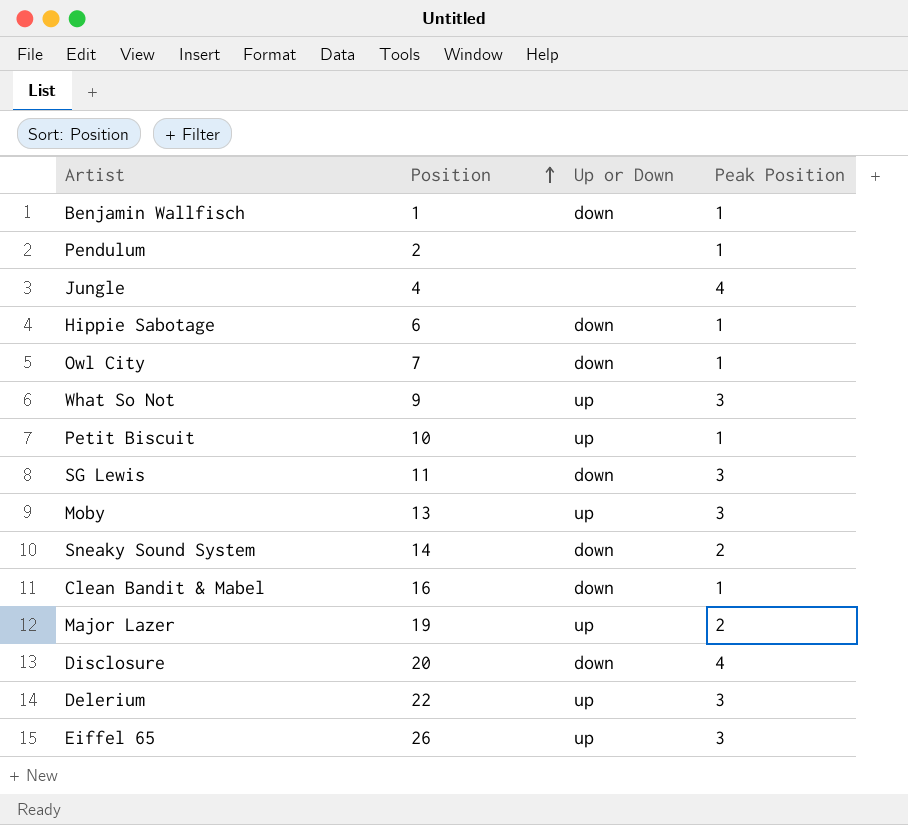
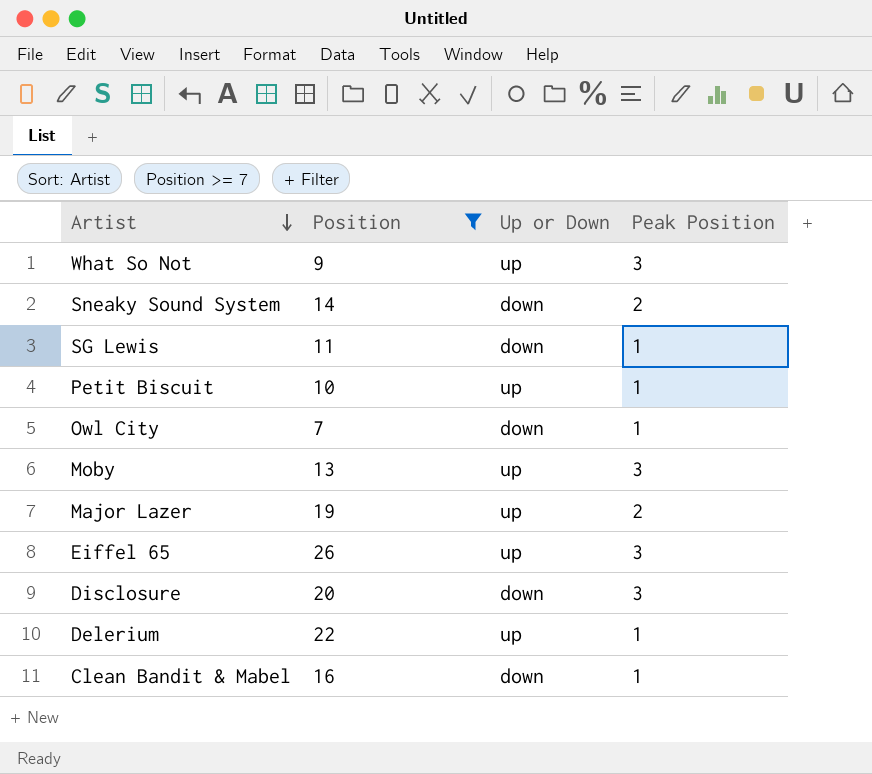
filter: none -> Position >= 7
row order: Position ascending -> Artist descending
SG Lewis | Peak Position: 3 -> 1
Disclosure | Peak Position: 4 -> 3
Delerium | Peak Position: 3 -> 1

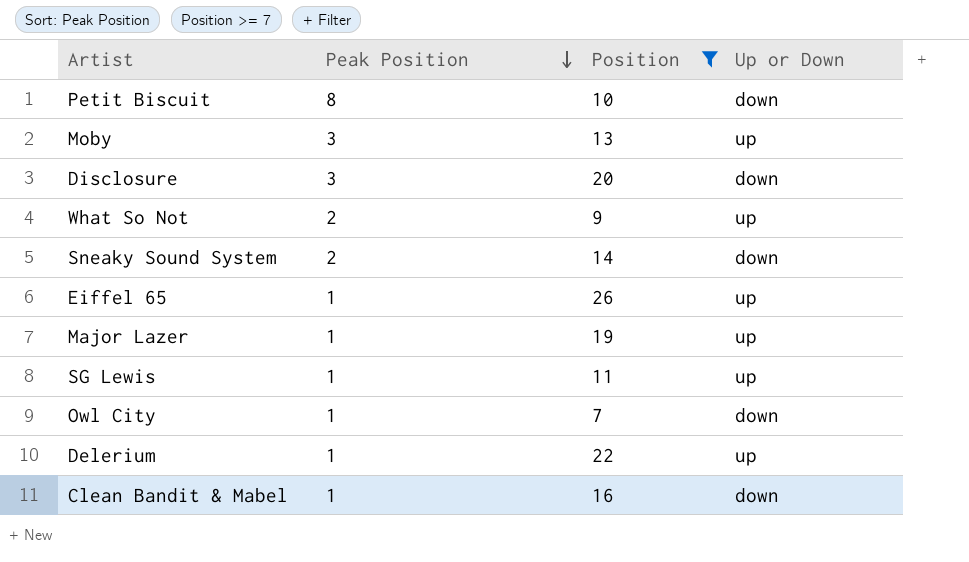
row order: Artist descending -> Peak Position descending
column Peak Position | position: 4 -> 2
Petit Biscuit | Peak Position: 1 -> 8
Petit Biscuit | Up or Down: up -> down
What So Not | Peak Position: 3 -> 2
Eiffel 65 | Peak Position: 3 -> 1
Major Lazer | Peak Position: 2 -> 1
SG Lewis | Up or Down: down -> up

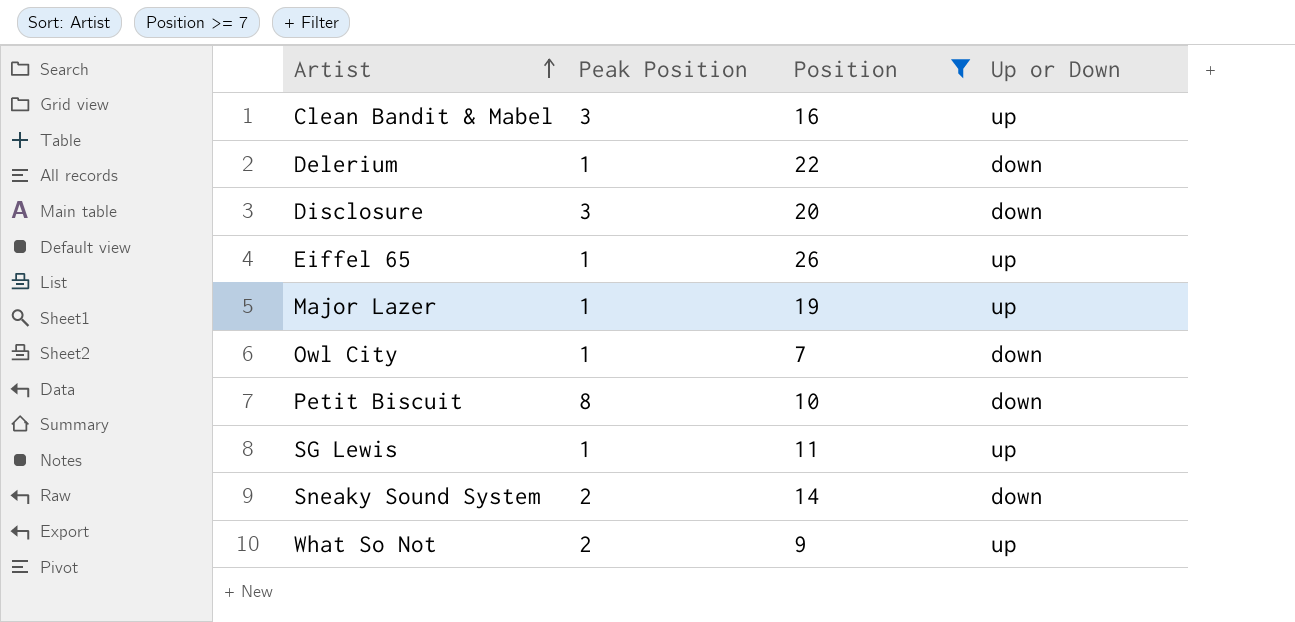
row order: Peak Position descending -> Artist ascending
row Moby: 3 | 13 | up -> none
Clean Bandit & Mabel | Peak Position: 1 -> 3
Clean Bandit & Mabel | Up or Down: down -> up
Delerium | Up or Down: up -> down

